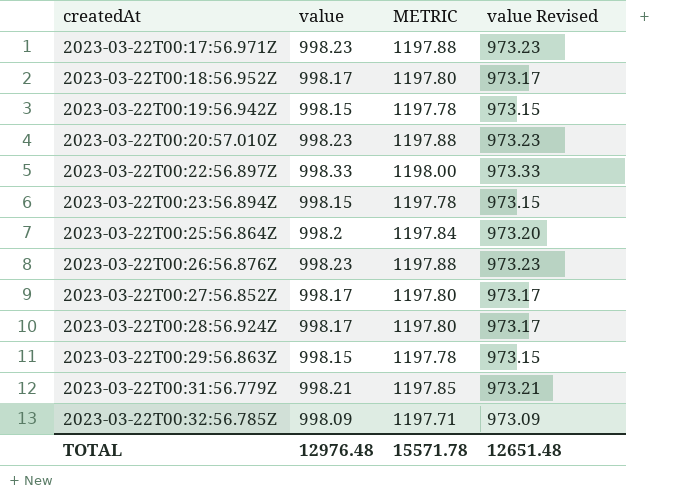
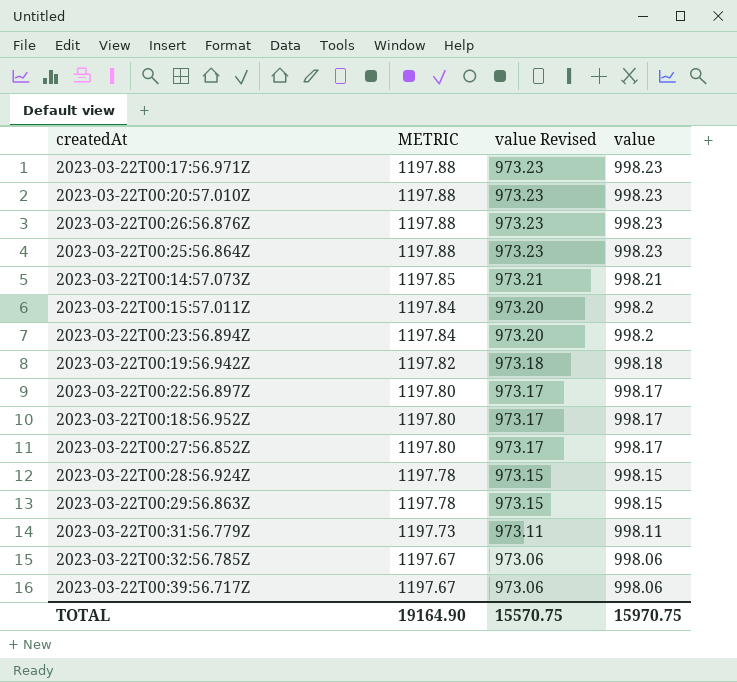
row order: createdAt ascending -> METRIC descending
column value | position: 2 -> 4
2023-03-22T00:25:56.864Z | METRIC: 1197.84 -> 1197.88
2023-03-22T00:25:56.864Z | value Revised: 973.20 -> 973.23
2023-03-22T00:25:56.864Z | value: 998.2 -> 998.23
row 2023-03-22T00:14:57.073Z: none -> 1197.85 | 973.21 | 998.21
row 2023-03-22T00:15:57.011Z: none -> 1197.84 | 973.20 | 998.2
2023-03-22T00:23:56.894Z | METRIC: 1197.78 -> 1197.84
2023-03-22T00:23:56.894Z | value Revised: 973.15 -> 973.20
2023-03-22T00:23:56.894Z | value: 998.15 -> 998.2
2023-03-22T00:19:56.942Z | METRIC: 1197.78 -> 1197.82
2023-03-22T00:19:56.942Z | value Revised: 973.15 -> 973.18
2023-03-22T00:19:56.942Z | value: 998.15 -> 998.18
2023-03-22T00:22:56.897Z | METRIC: 1198.00 -> 1197.80
2023-03-22T00:22:56.897Z | value Revised: 973.33 -> 973.17
2023-03-22T00:22:56.897Z | value: 998.33 -> 998.17
2023-03-22T00:28:56.924Z | METRIC: 1197.80 -> 1197.78
2023-03-22T00:28:56.924Z | value Revised: 973.17 -> 973.15
2023-03-22T00:28:56.924Z | value: 998.17 -> 998.15
2023-03-22T00:31:56.779Z | METRIC: 1197.85 -> 1197.73
2023-03-22T00:31:56.779Z | value Revised: 973.21 -> 973.11
2023-03-22T00:31:56.779Z | value: 998.21 -> 998.11
2023-03-22T00:32:56.785Z | METRIC: 1197.71 -> 1197.67
2023-03-22T00:32:56.785Z | value Revised: 973.09 -> 973.06
2023-03-22T00:32:56.785Z | value: 998.09 -> 998.06
row 2023-03-22T00:39:56.717Z: none -> 1197.67 | 973.06 | 998.06
TOTAL | METRIC: 15571.78 -> 19164.90
TOTAL | value Revised: 12651.48 -> 15570.75
TOTAL | value: 12976.48 -> 15970.75

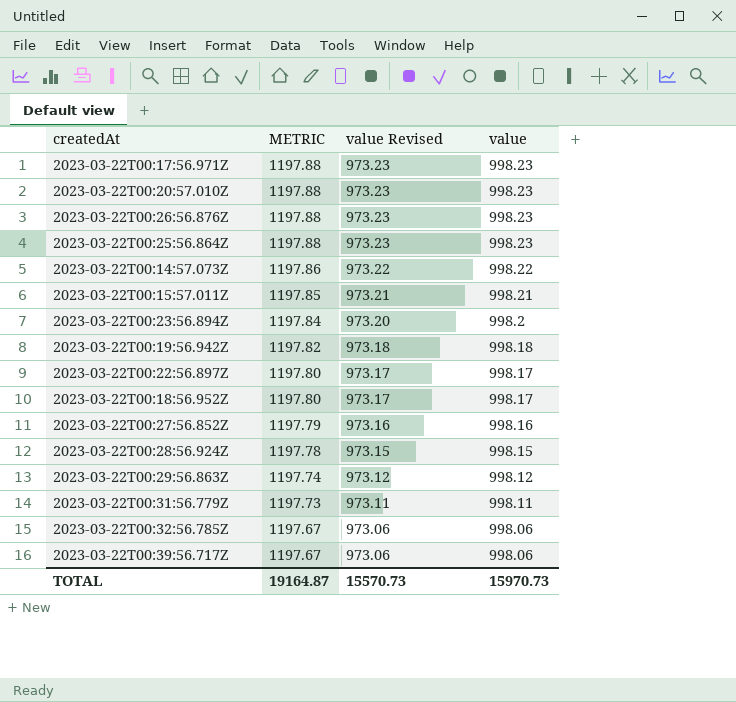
2023-03-22T00:14:57.073Z | METRIC: 1197.85 -> 1197.86
2023-03-22T00:14:57.073Z | value Revised: 973.21 -> 973.22
2023-03-22T00:14:57.073Z | value: 998.21 -> 998.22
2023-03-22T00:15:57.011Z | METRIC: 1197.84 -> 1197.85
2023-03-22T00:15:57.011Z | value Revised: 973.20 -> 973.21
2023-03-22T00:15:57.011Z | value: 998.2 -> 998.21
2023-03-22T00:27:56.852Z | METRIC: 1197.80 -> 1197.79
2023-03-22T00:27:56.852Z | value Revised: 973.17 -> 973.16
2023-03-22T00:27:56.852Z | value: 998.17 -> 998.16
2023-03-22T00:29:56.863Z | METRIC: 1197.78 -> 1197.74
2023-03-22T00:29:56.863Z | value Revised: 973.15 -> 973.12
2023-03-22T00:29:56.863Z | value: 998.15 -> 998.12
TOTAL | METRIC: 19164.90 -> 19164.87
TOTAL | value Revised: 15570.75 -> 15570.73
TOTAL | value: 15970.75 -> 15970.73

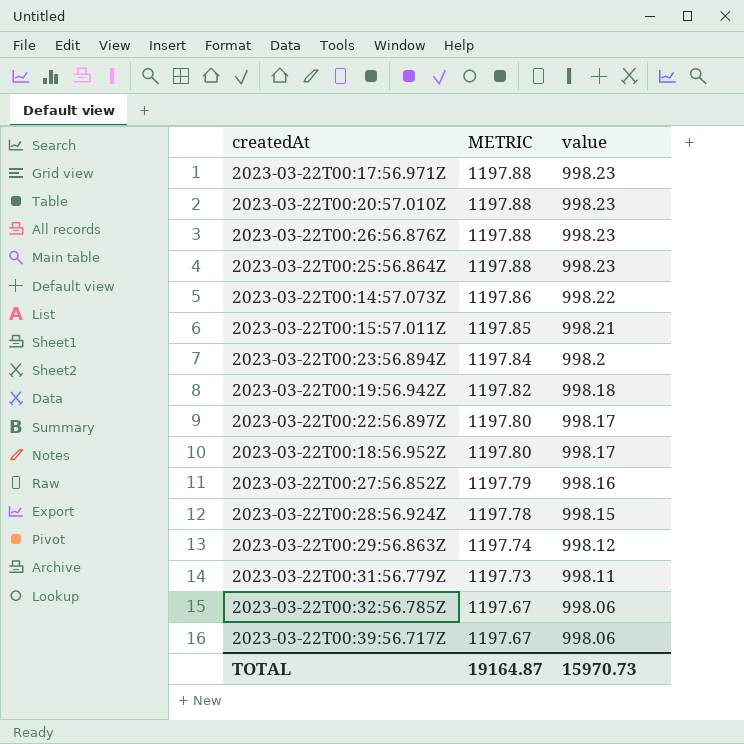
column value Revised | formula: [value] - 25 -> none

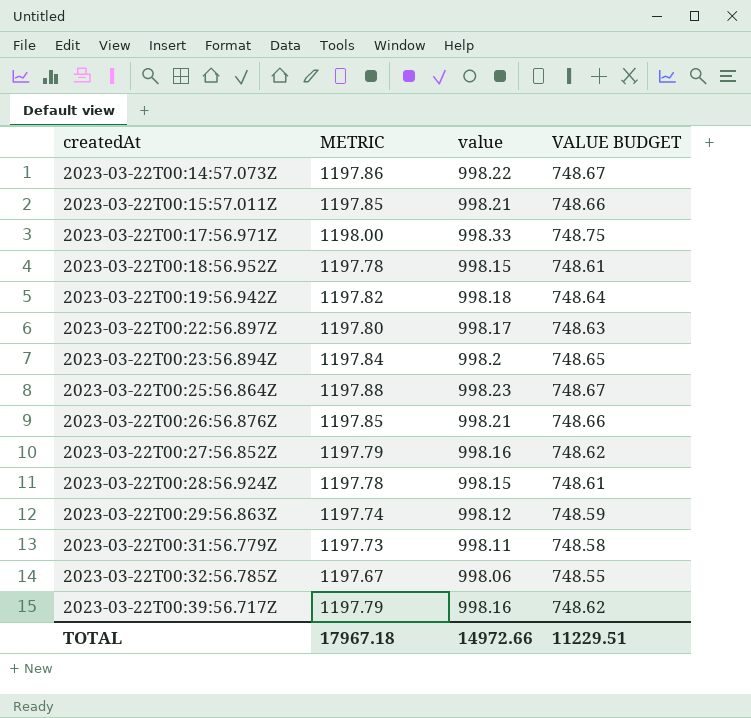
row order: METRIC descending -> createdAt ascending
column VALUE BUDGET | formula: none -> [value] * 0.75
row 2023-03-22T00:20:57.010Z: 1197.88 | 998.23 -> none
2023-03-22T00:17:56.971Z | METRIC: 1197.88 -> 1198.00
2023-03-22T00:17:56.971Z | value: 998.23 -> 998.33
2023-03-22T00:18:56.952Z | METRIC: 1197.80 -> 1197.78
2023-03-22T00:18:56.952Z | value: 998.17 -> 998.15
2023-03-22T00:26:56.876Z | METRIC: 1197.88 -> 1197.85
2023-03-22T00:26:56.876Z | value: 998.23 -> 998.21
2023-03-22T00:39:56.717Z | METRIC: 1197.67 -> 1197.79
2023-03-22T00:39:56.717Z | value: 998.06 -> 998.16
TOTAL | METRIC: 19164.87 -> 17967.18
TOTAL | value: 15970.73 -> 14972.66

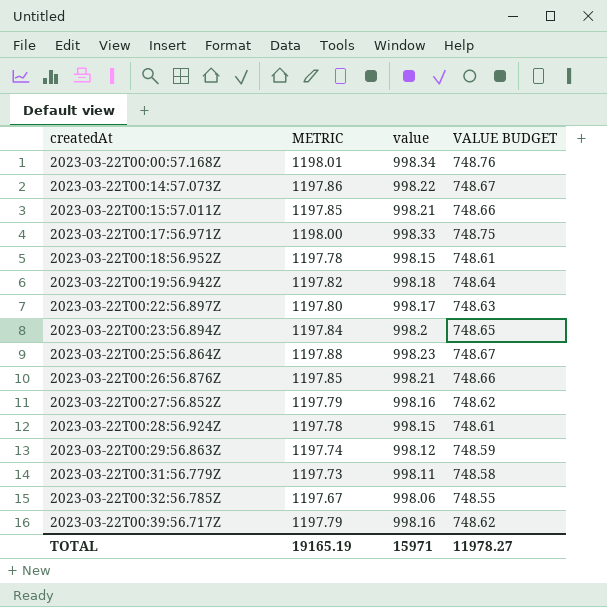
row 2023-03-22T00:00:57.168Z: none -> 1198.01 | 998.34 | 748.76
TOTAL | METRIC: 17967.18 -> 19165.19
TOTAL | value: 14972.66 -> 15971
TOTAL | VALUE BUDGET: 11229.51 -> 11978.27

